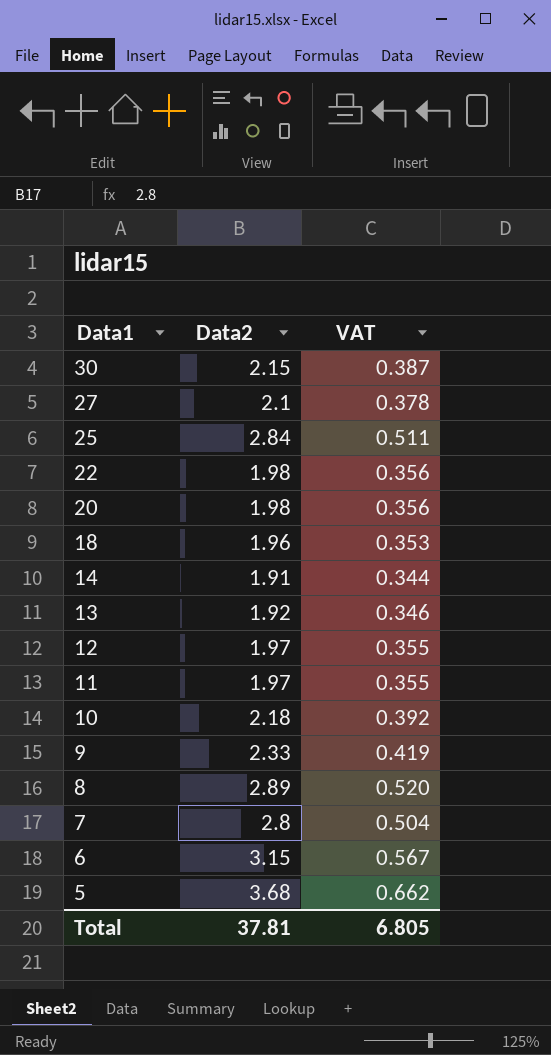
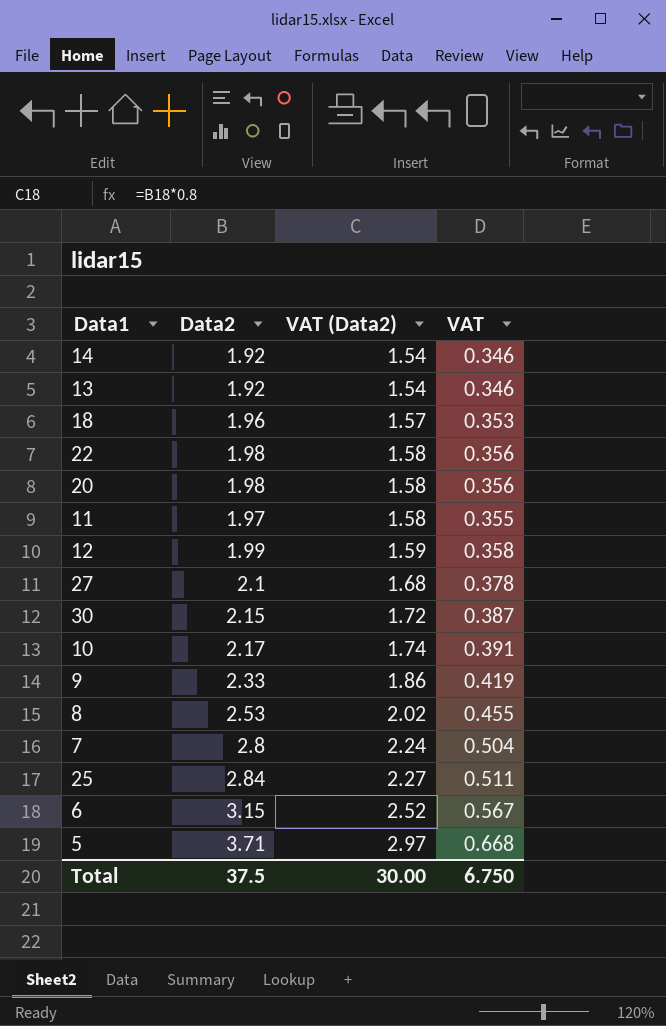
row order: Data1 descending -> VAT (Data2) ascending
column VAT (Data2) | formula: none -> [Data2] * 0.8
14 | Data2: 1.91 -> 1.92
14 | VAT: 0.344 -> 0.346
12 | Data2: 1.97 -> 1.99
12 | VAT: 0.355 -> 0.358
10 | Data2: 2.18 -> 2.17
10 | VAT: 0.392 -> 0.391
8 | Data2: 2.89 -> 2.53
8 | VAT: 0.520 -> 0.455
5 | Data2: 3.68 -> 3.71
5 | VAT: 0.662 -> 0.668
Total | Data2: 37.81 -> 37.5
Total | VAT: 6.805 -> 6.750

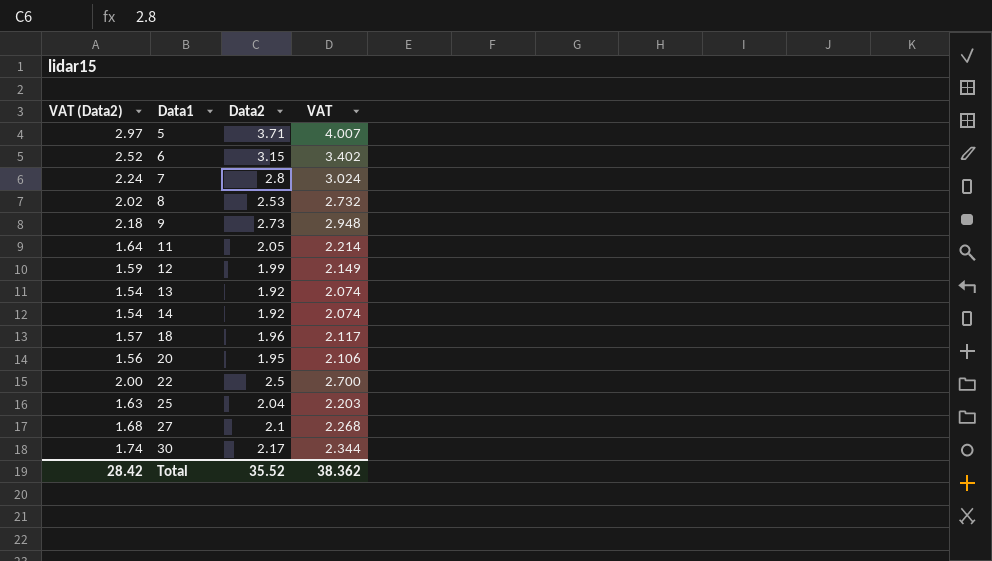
row order: VAT (Data2) ascending -> Data1 ascending
column VAT (Data2) | position: 3 -> 1
column VAT | formula: [Data2] * 0.18 -> [Data2] * 1.08
row 10: 2.17 | 1.74 | 0.391 -> none
9 | VAT (Data2): 1.86 -> 2.18
9 | Data2: 2.33 -> 2.73
11 | VAT (Data2): 1.58 -> 1.64
11 | Data2: 1.97 -> 2.05
20 | VAT (Data2): 1.58 -> 1.56
20 | Data2: 1.98 -> 1.95
22 | VAT (Data2): 1.58 -> 2.00
22 | Data2: 1.98 -> 2.5
25 | VAT (Data2): 2.27 -> 1.63
25 | Data2: 2.84 -> 2.04
30 | VAT (Data2): 1.72 -> 1.74
30 | Data2: 2.15 -> 2.17
Total | VAT (Data2): 30.00 -> 28.42
Total | Data2: 37.5 -> 35.52
Total | VAT: 6.750 -> 38.362

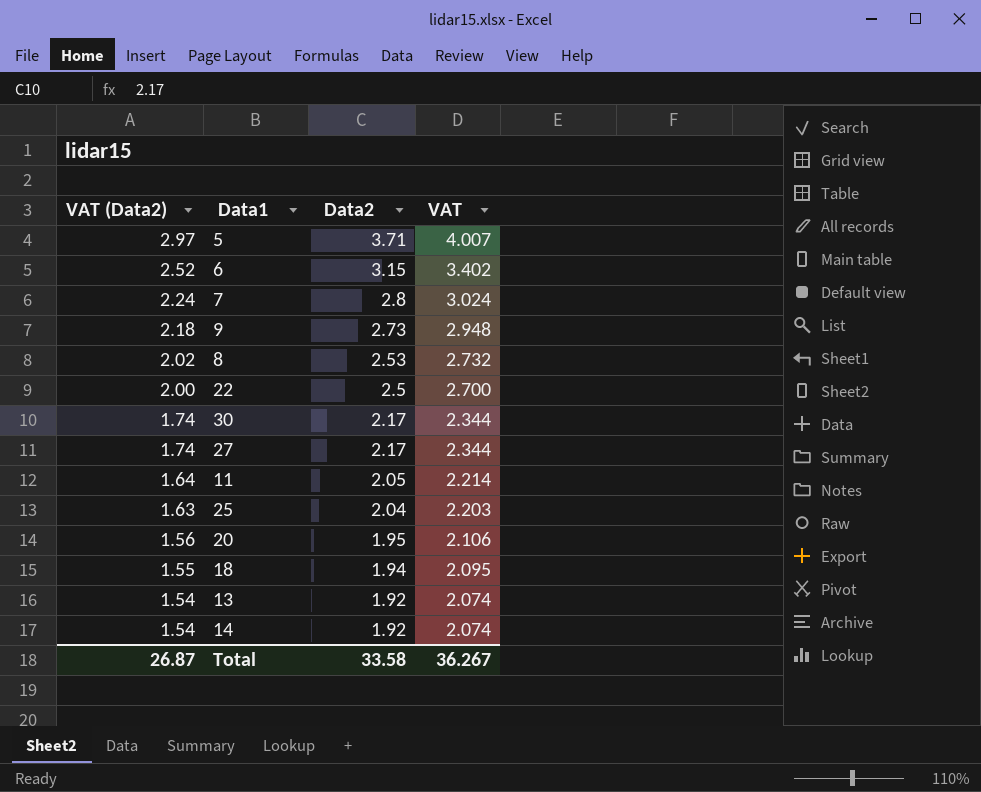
row order: Data1 ascending -> VAT (Data2) descending
row 12: 1.59 | 1.99 | 2.149 -> none
27 | VAT (Data2): 1.68 -> 1.74
27 | Data2: 2.1 -> 2.17
27 | VAT: 2.268 -> 2.344
18 | VAT (Data2): 1.57 -> 1.55
18 | Data2: 1.96 -> 1.94
18 | VAT: 2.117 -> 2.095
Total | VAT (Data2): 28.42 -> 26.87
Total | Data2: 35.52 -> 33.58
Total | VAT: 38.362 -> 36.267

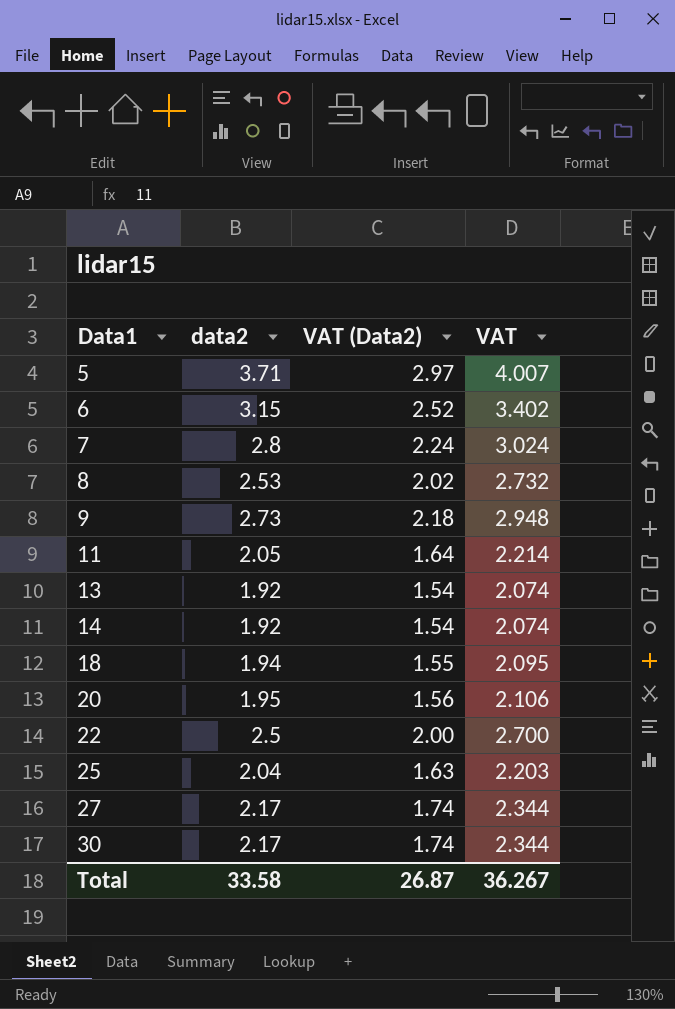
row order: VAT (Data2) descending -> Data1 ascending
column name: Data2 -> data2
column VAT (Data2) | position: 1 -> 3

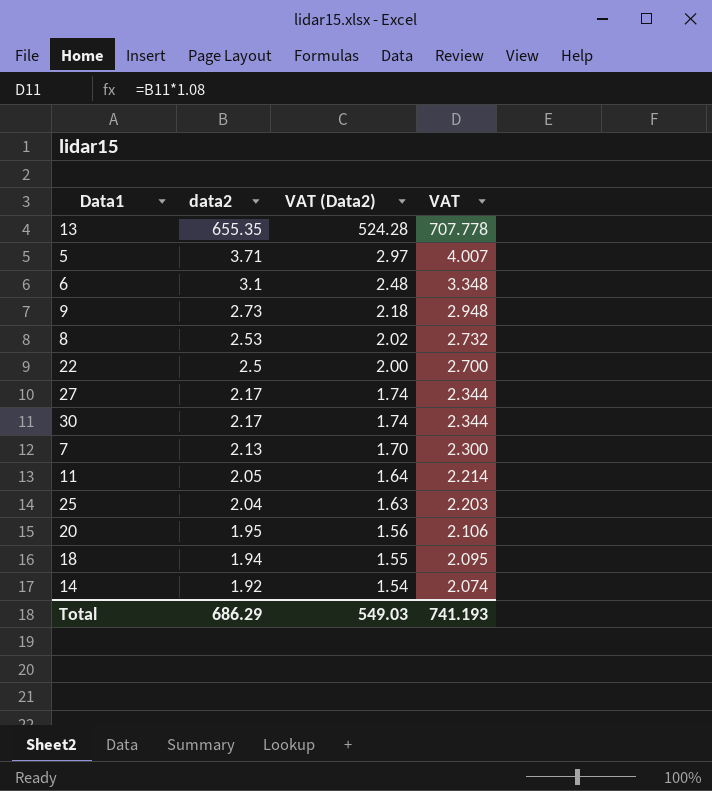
row order: Data1 ascending -> data2 descending
13 | data2: 1.92 -> 655.35
13 | VAT (Data2): 1.54 -> 524.28
13 | VAT: 2.074 -> 707.778
6 | data2: 3.15 -> 3.1
6 | VAT (Data2): 2.52 -> 2.48
6 | VAT: 3.402 -> 3.348
7 | data2: 2.8 -> 2.13
7 | VAT (Data2): 2.24 -> 1.70
7 | VAT: 3.024 -> 2.300
Total | data2: 33.58 -> 686.29
Total | VAT (Data2): 26.87 -> 549.03
Total | VAT: 36.267 -> 741.193

